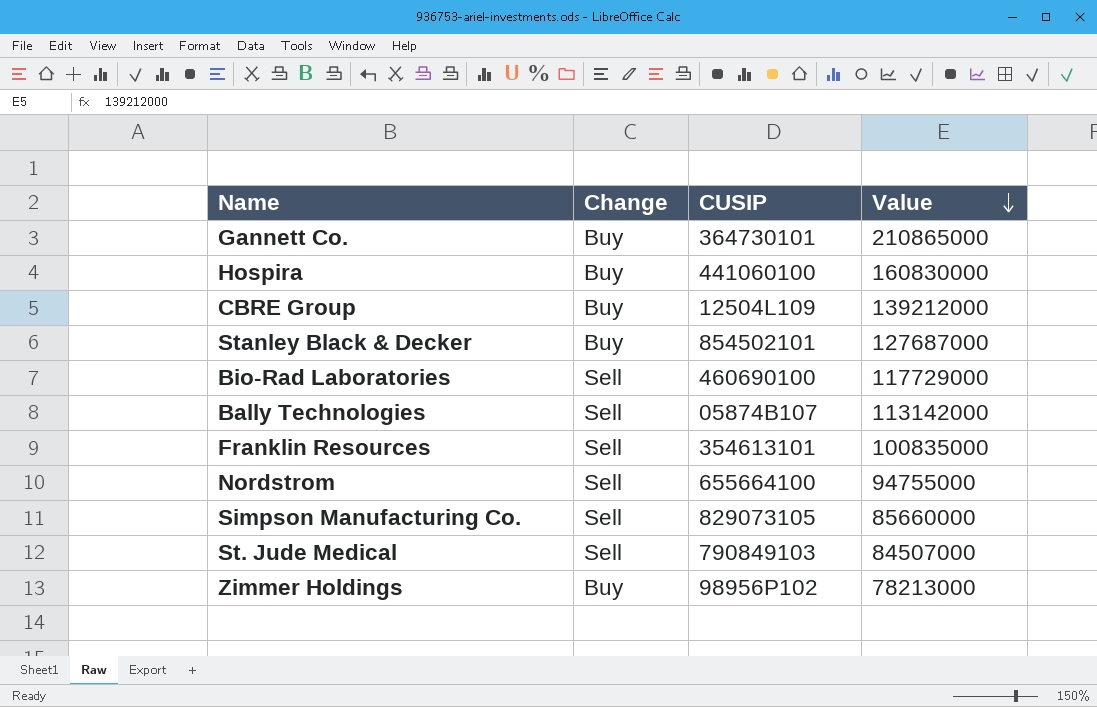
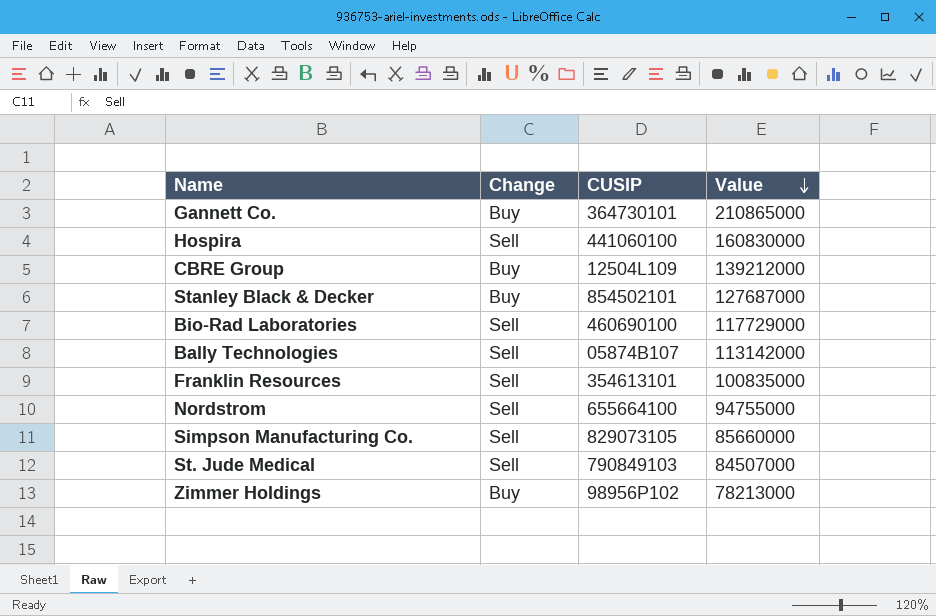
Hospira | Change: Buy -> Sell

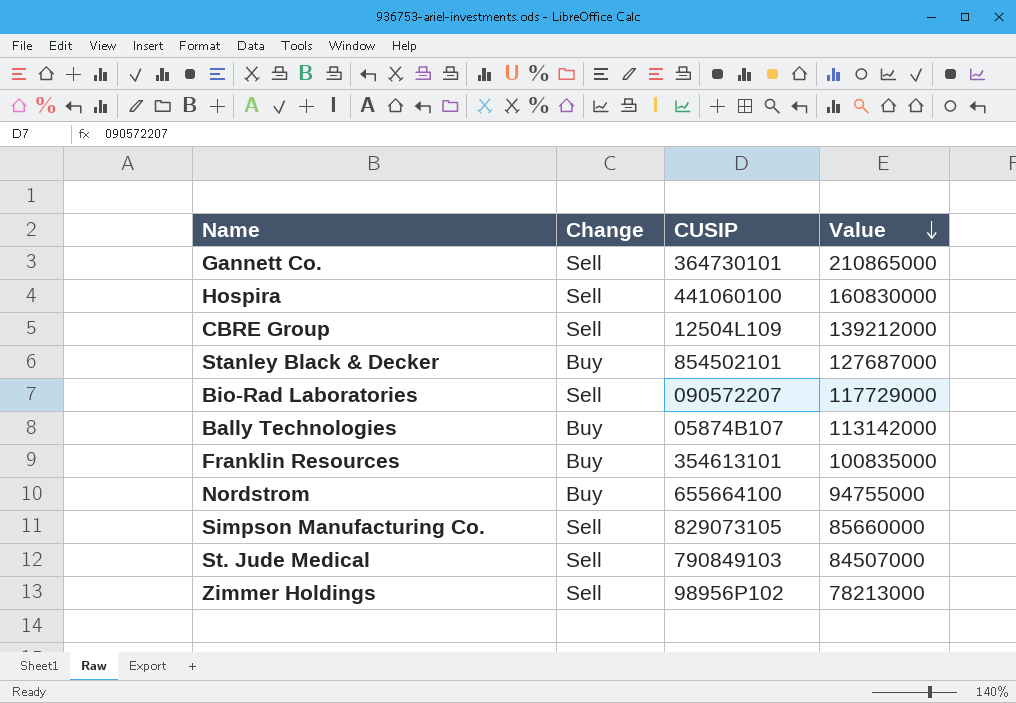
Gannett Co. | Change: Buy -> Sell
CBRE Group | Change: Buy -> Sell
Bio-Rad Laboratories | CUSIP: 460690100 -> 090572207
Bally Technologies | Change: Sell -> Buy
Franklin Resources | Change: Sell -> Buy
Nordstrom | Change: Sell -> Buy
Zimmer Holdings | Change: Buy -> Sell

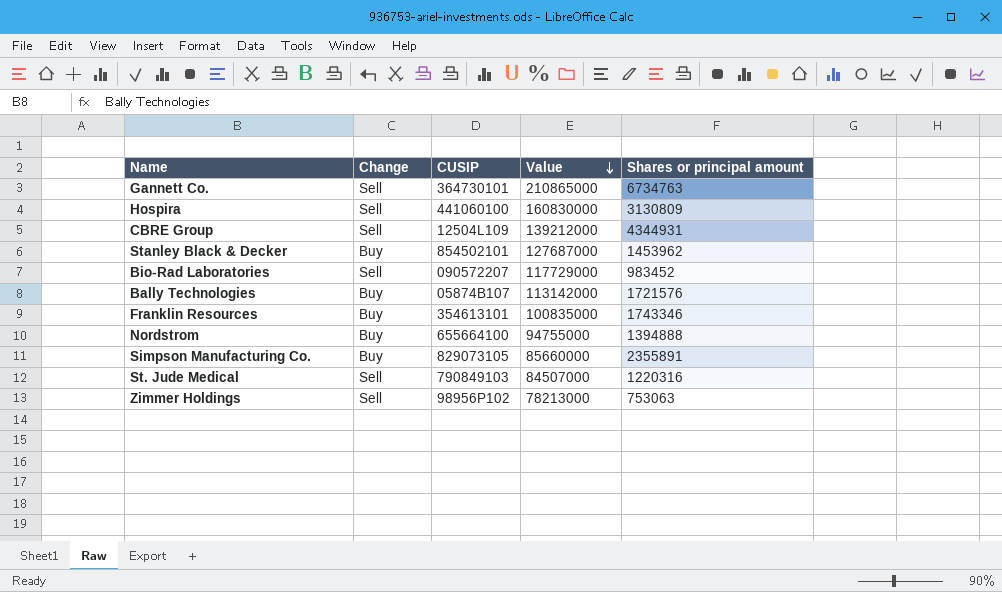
column Shares or principal amount | position: none -> 5
Simpson Manufacturing Co. | Change: Sell -> Buy

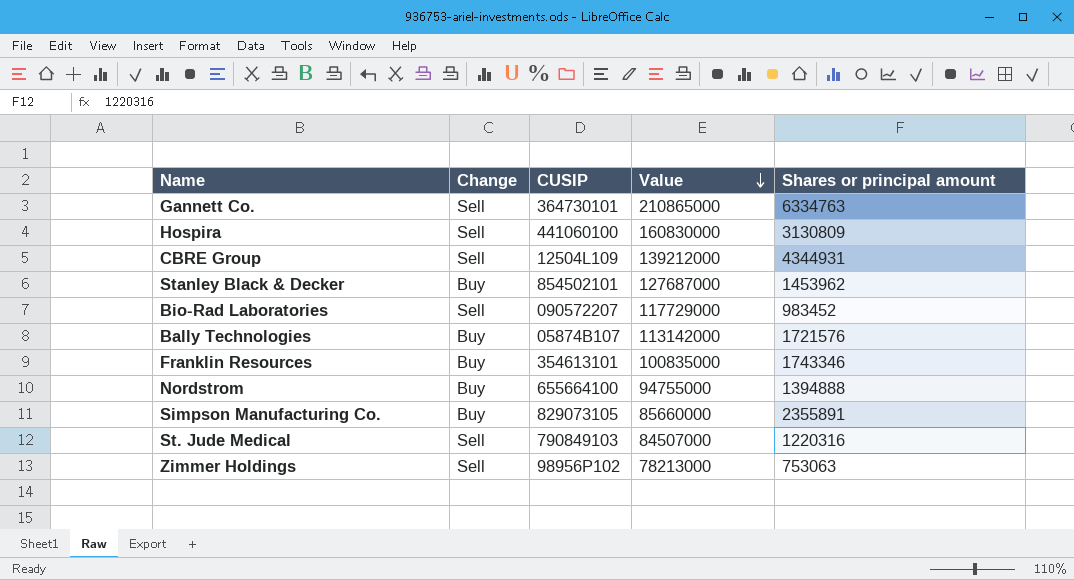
Gannett Co. | Shares or principal amount: 6734763 -> 6334763

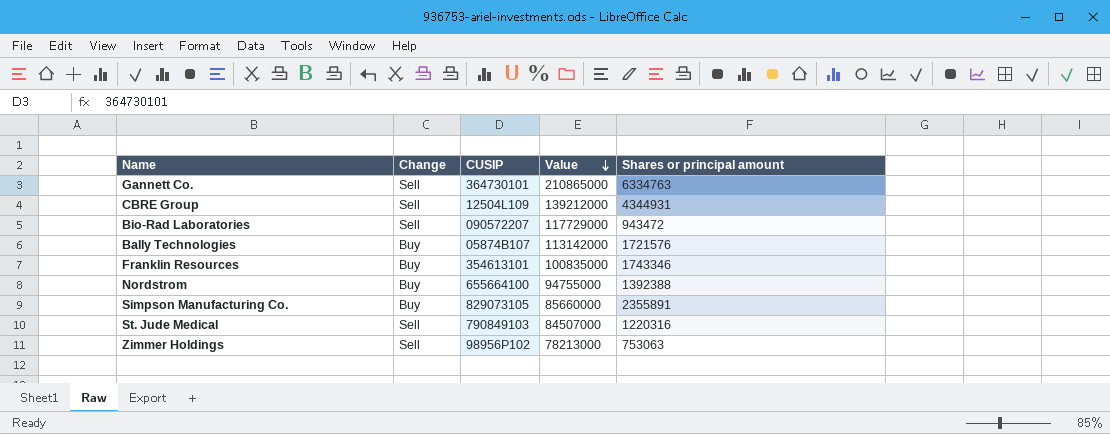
row Hospira: Sell | 441060100 | 160830000 | 3130809 -> none
row Stanley Black & Decker: Buy | 854502101 | 127687000 | 1453962 -> none
Bio-Rad Laboratories | Shares or principal amount: 983452 -> 943472
Nordstrom | Shares or principal amount: 1394888 -> 1392388

